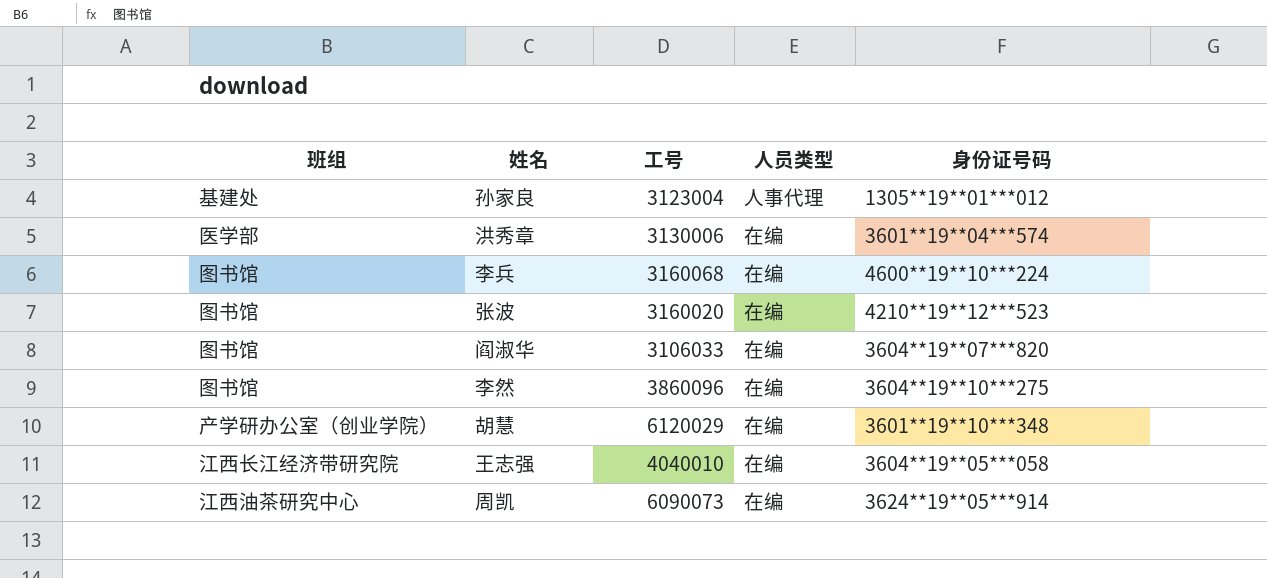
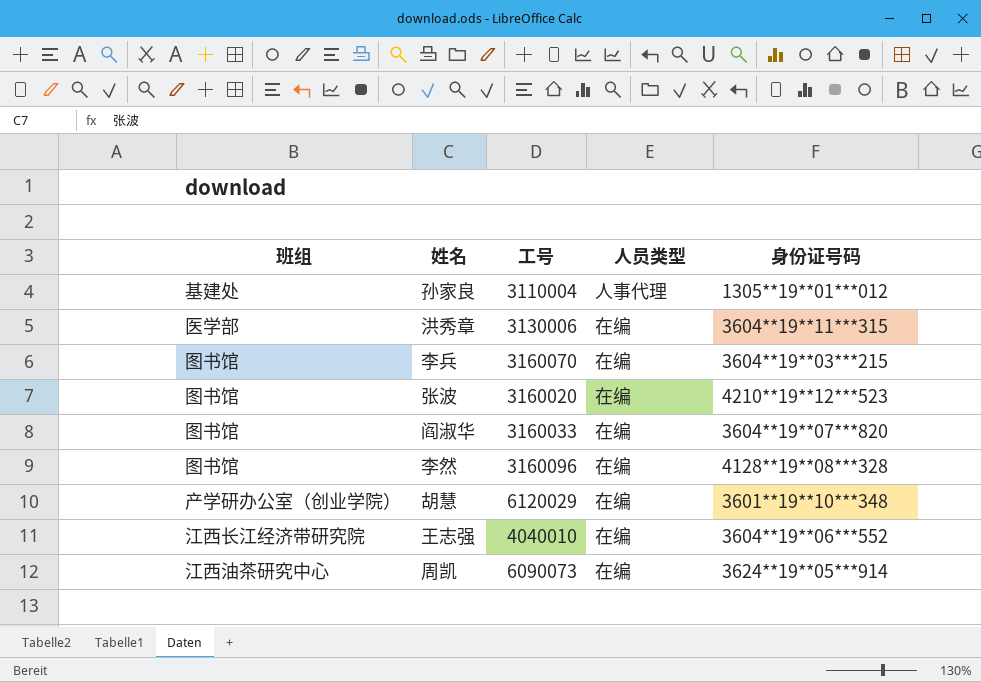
孙家良 | 工号: 3123004 -> 3110004
洪秀章 | 身份证号码: 3601**19**04***574 -> 3604**19**11***315
李兵 | 工号: 3160068 -> 3160070
李兵 | 身份证号码: 4600**19**10***224 -> 3604**19**03***215
阎淑华 | 工号: 3106033 -> 3160033
李然 | 工号: 3860096 -> 3160096
李然 | 身份证号码: 3604**19**10***275 -> 4128**19**08***328
王志强 | 身份证号码: 3604**19**05***058 -> 3604**19**06***552

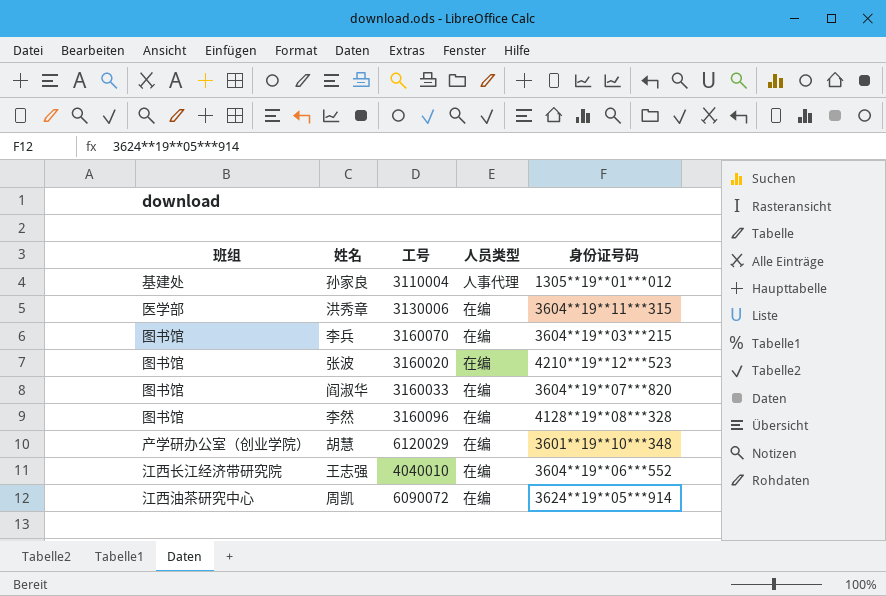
周凯 | 工号: 6090073 -> 6090072

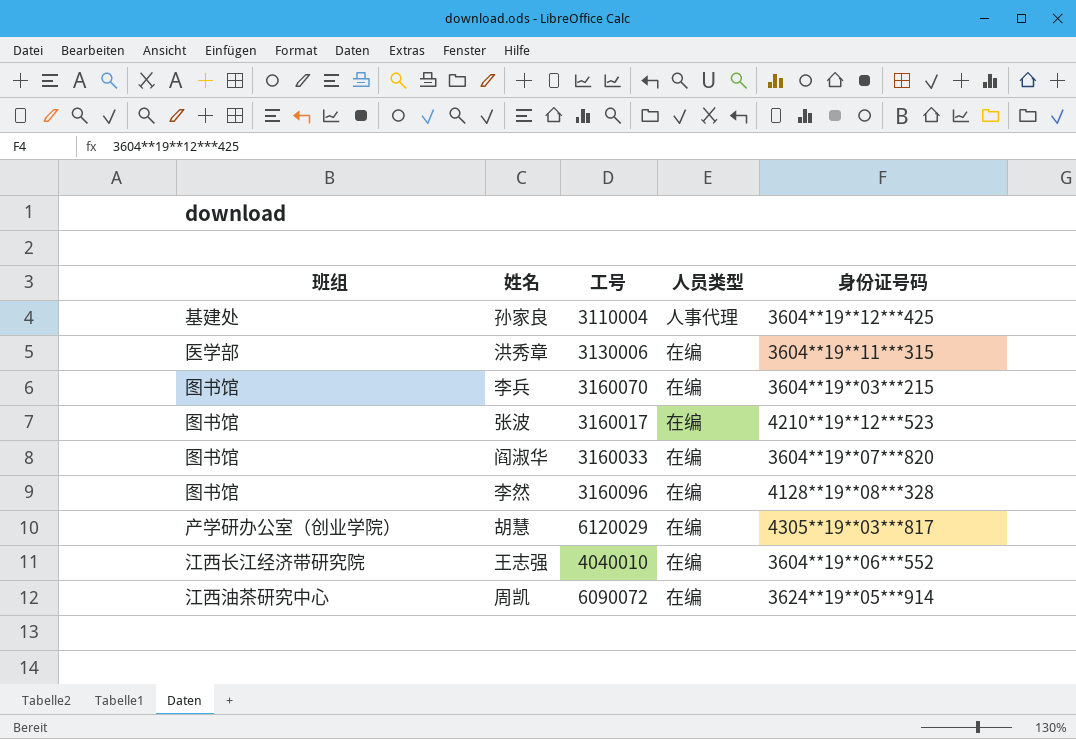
孙家良 | 身份证号码: 1305**19**01***012 -> 3604**19**12***425
张波 | 工号: 3160020 -> 3160017
胡慧 | 身份证号码: 3601**19**10***348 -> 4305**19**03***817

